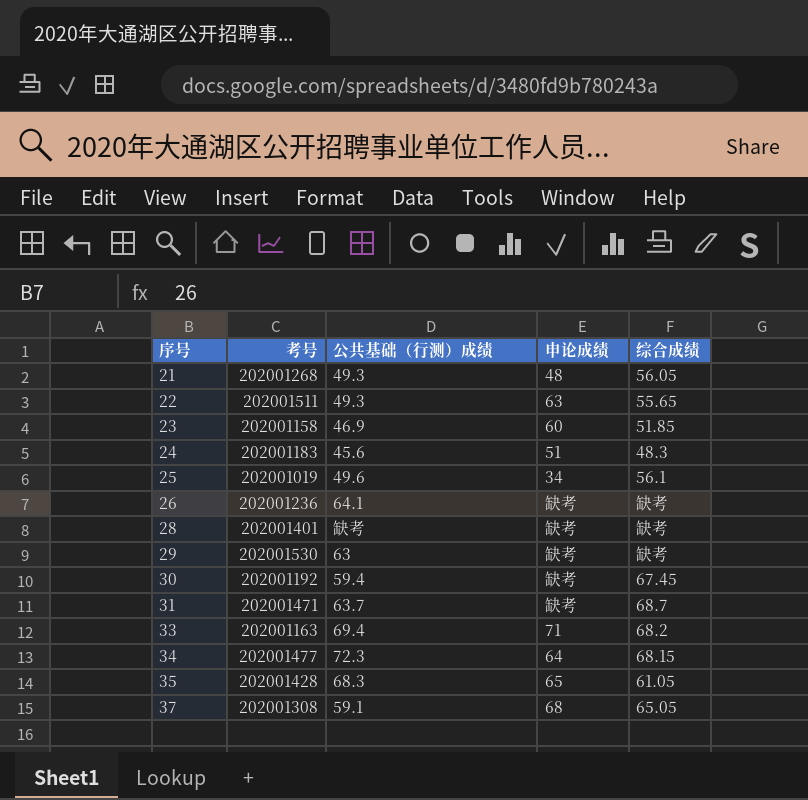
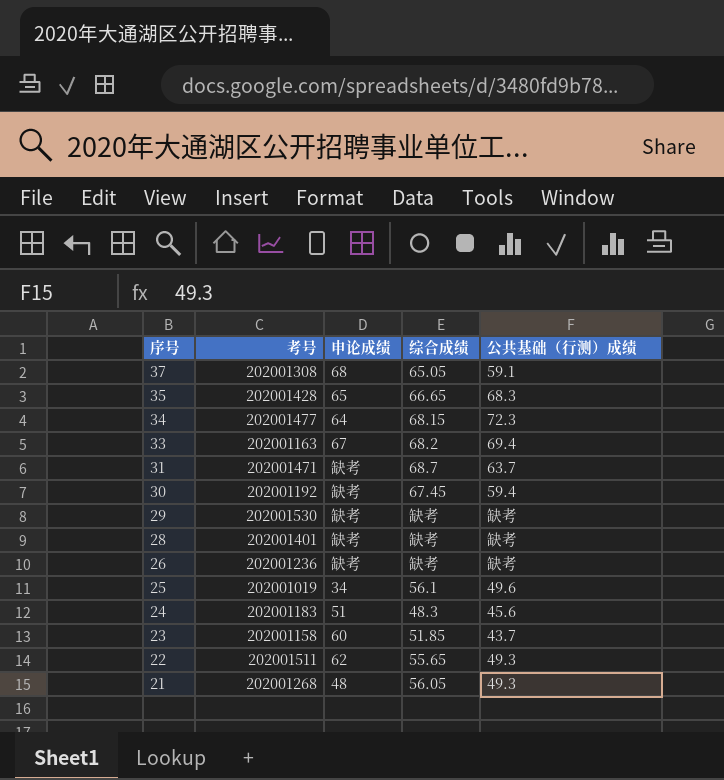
row order: 序号 ascending -> 序号 descending
column 公共基础（行测）成绩 | position: 3 -> 5
35 | 综合成绩: 61.05 -> 66.65
33 | 申论成绩: 71 -> 67
29 | 公共基础（行测）成绩: 63 -> 缺考
26 | 公共基础（行测）成绩: 64.1 -> 缺考
23 | 公共基础（行测）成绩: 46.9 -> 43.7
22 | 申论成绩: 63 -> 62

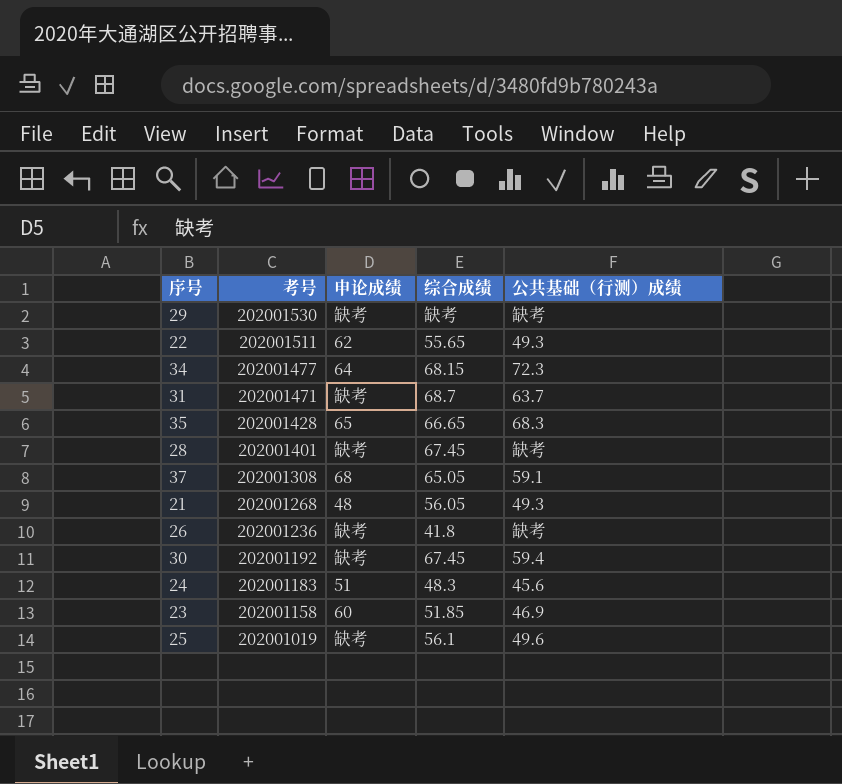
row order: 序号 descending -> 考号 descending
row 33: 202001163 | 67 | 68.2 | 69.4 -> none
28 | 综合成绩: 缺考 -> 67.45
26 | 综合成绩: 缺考 -> 41.8
23 | 公共基础（行测）成绩: 43.7 -> 46.9
25 | 申论成绩: 34 -> 缺考

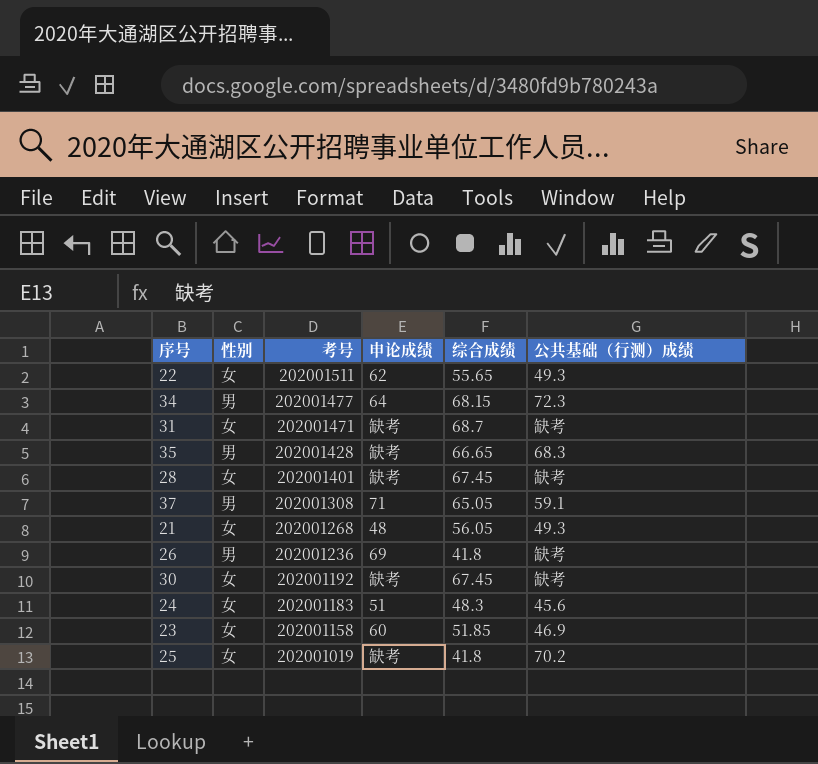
column 性别 | position: none -> 2
row 29: 202001530 | 缺考 | 缺考 | 缺考 -> none
31 | 公共基础（行测）成绩: 63.7 -> 缺考
35 | 申论成绩: 65 -> 缺考
37 | 申论成绩: 68 -> 71
26 | 申论成绩: 缺考 -> 69
30 | 公共基础（行测）成绩: 59.4 -> 缺考
25 | 综合成绩: 56.1 -> 41.8
25 | 公共基础（行测）成绩: 49.6 -> 70.2

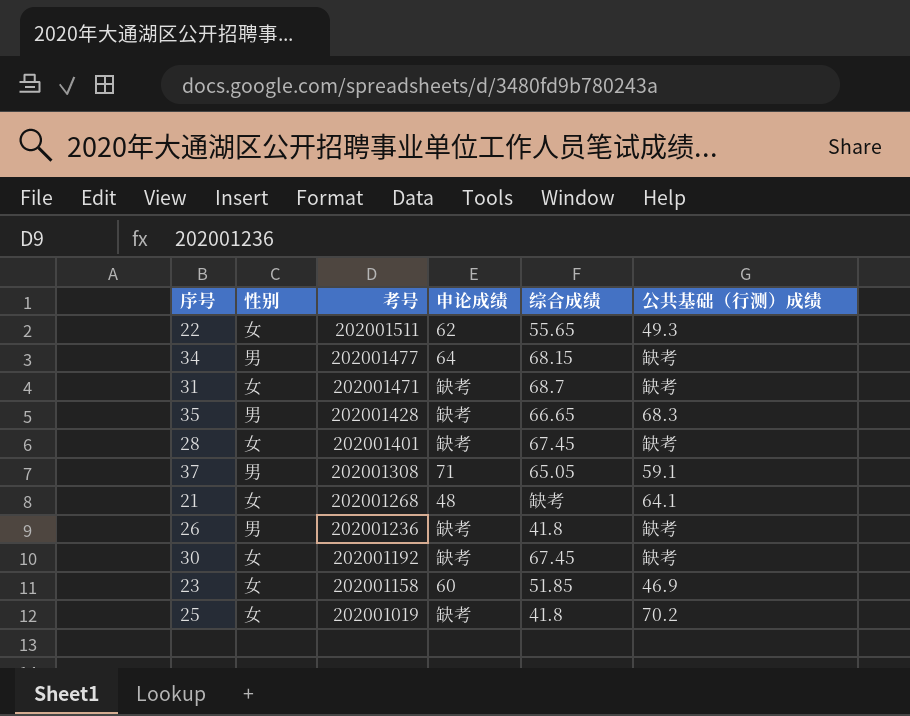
row 24: 女 | 202001183 | 51 | 48.3 | 45.6 -> none
34 | 公共基础（行测）成绩: 72.3 -> 缺考
21 | 综合成绩: 56.05 -> 缺考
21 | 公共基础（行测）成绩: 49.3 -> 64.1
26 | 申论成绩: 69 -> 缺考

